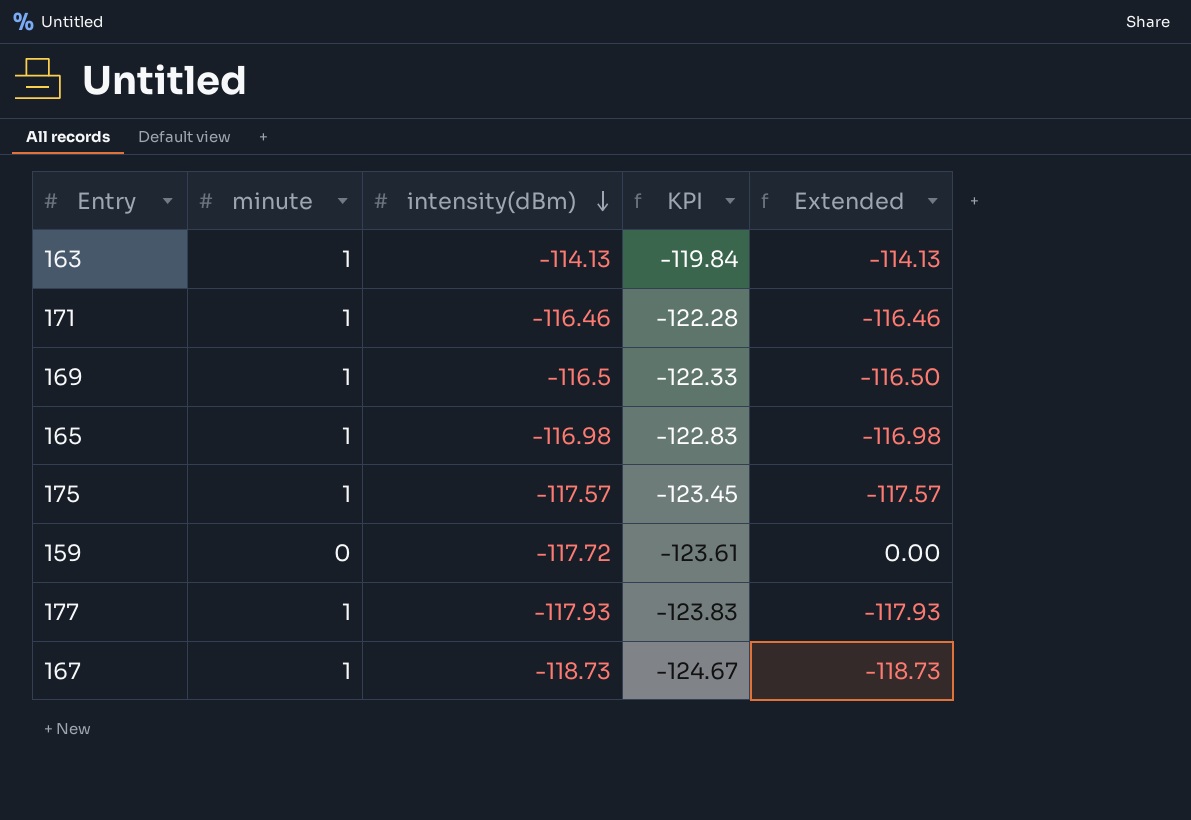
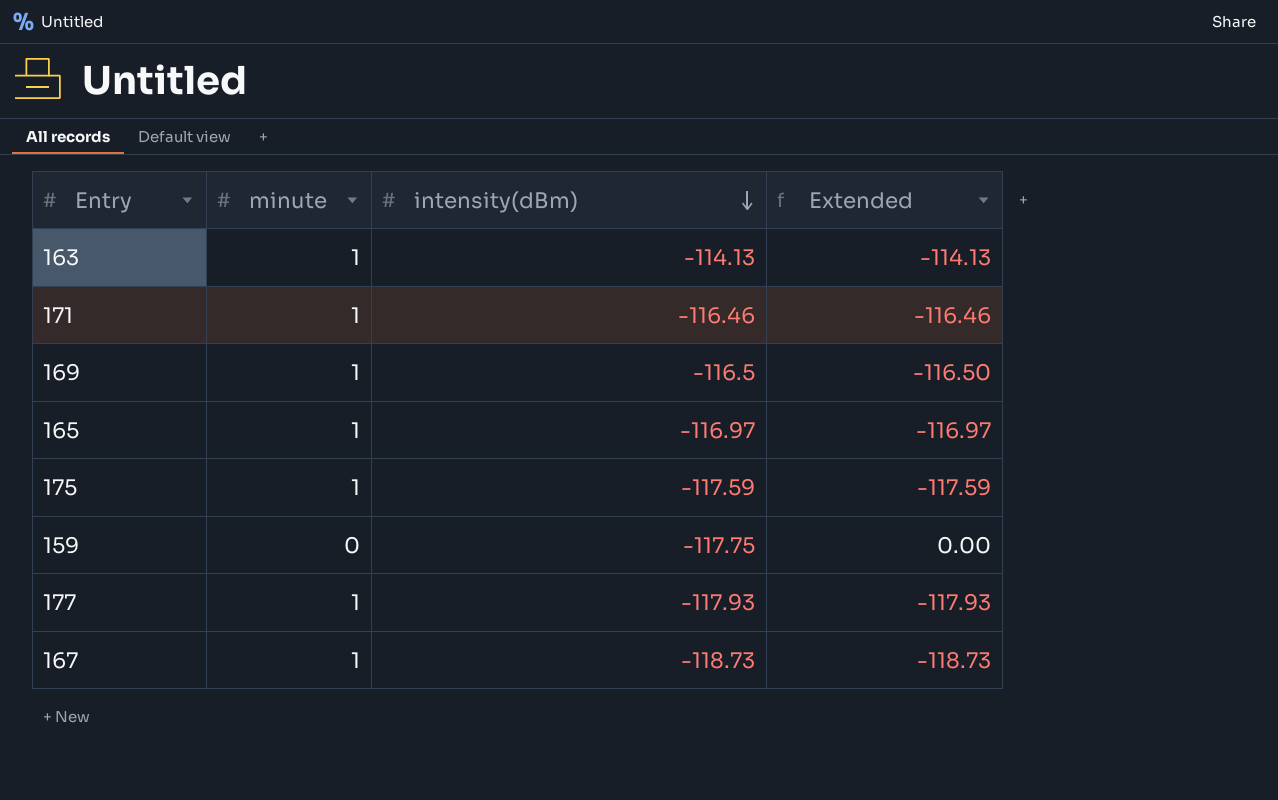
column KPI | formula: [intensity(dBm)] * 1.05 -> none
165 | intensity(dBm): -116.98 -> -116.97
165 | Extended: -116.98 -> -116.97
175 | intensity(dBm): -117.57 -> -117.59
175 | Extended: -117.57 -> -117.59
159 | intensity(dBm): -117.72 -> -117.75

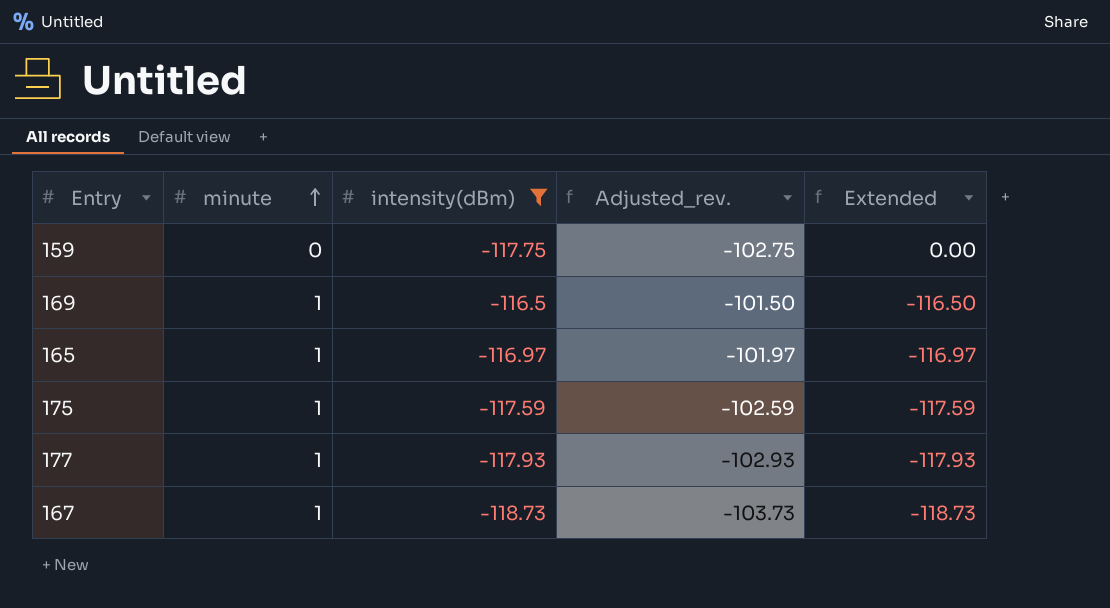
filter: none -> intensity(dBm) <= -116.5
row order: intensity(dBm) descending -> minute ascending
column Adjusted_rev. | formula: none -> [intensity(dBm)] + 15

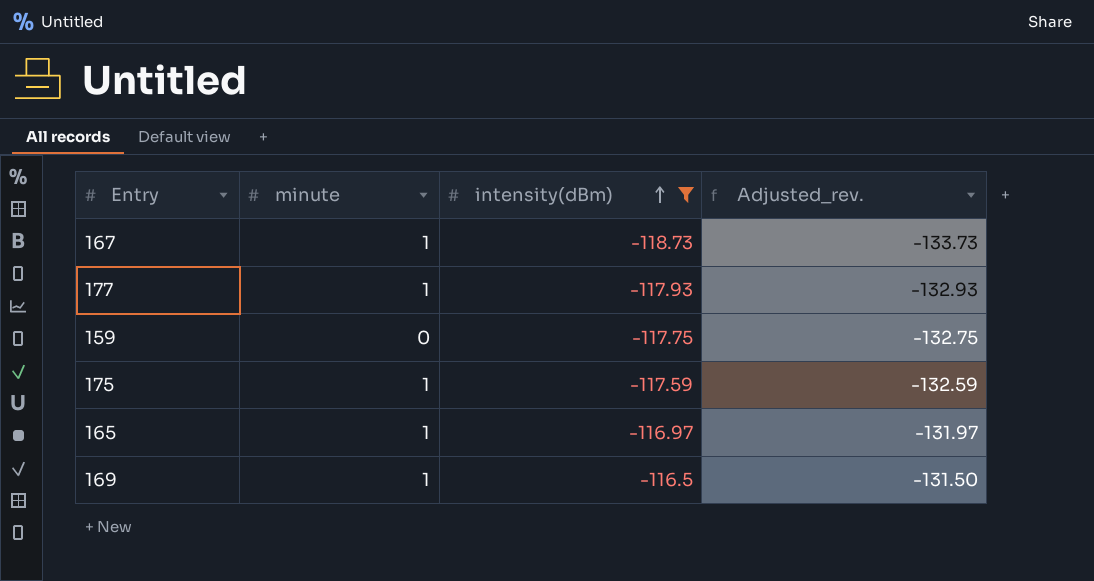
row order: minute ascending -> intensity(dBm) ascending
column Extended | formula: [minute] * [intensity(dBm)] -> none
column Adjusted_rev. | formula: [intensity(dBm)] + 15 -> [intensity(dBm)] - 15

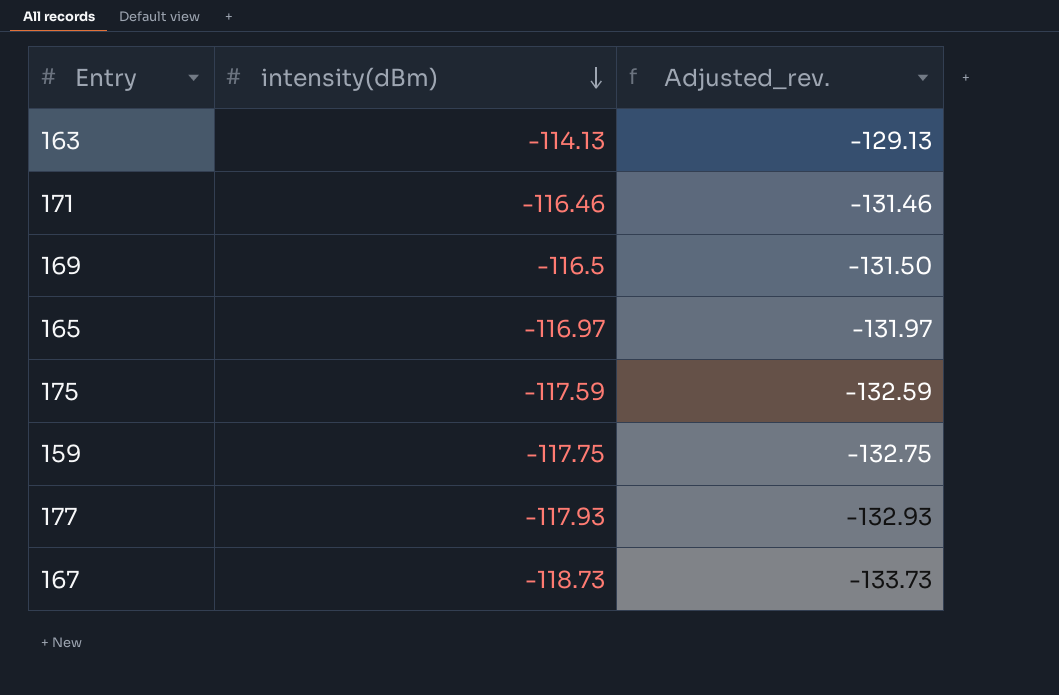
filter: intensity(dBm) <= -116.5 -> none
row order: intensity(dBm) ascending -> intensity(dBm) descending
column minute | position: 2 -> none

